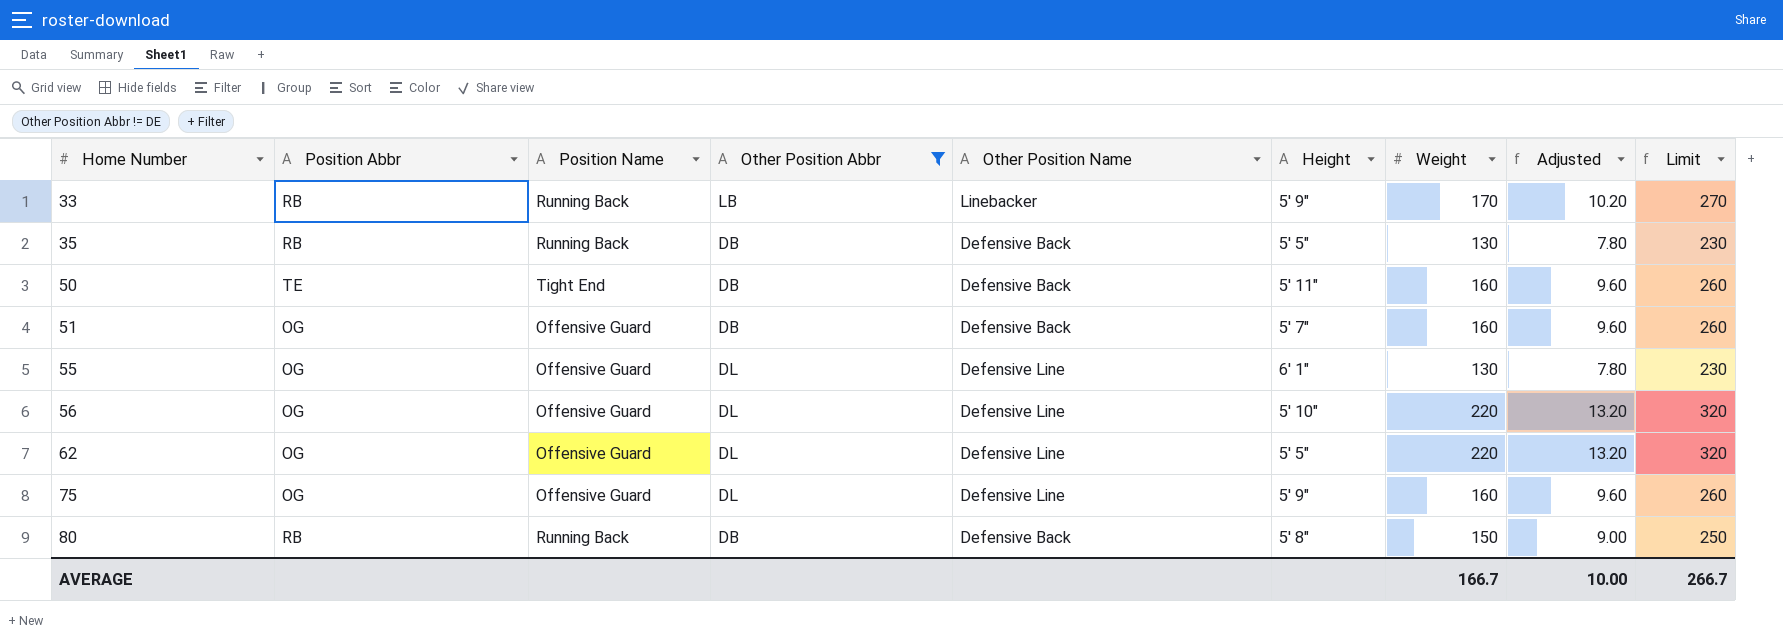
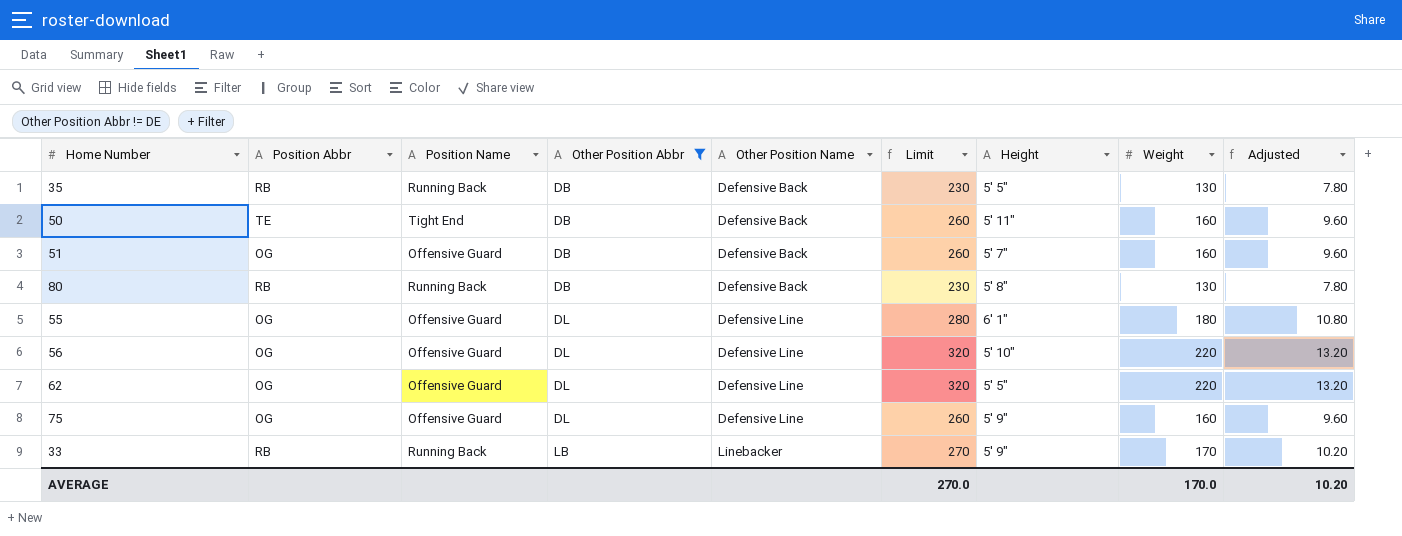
row order: Home Number ascending -> Other Position Abbr ascending
column Limit | position: 9 -> 6
80 | Limit: 250 -> 230
80 | Weight: 150 -> 130
80 | Adjusted: 9.00 -> 7.80
55 | Limit: 230 -> 280
55 | Weight: 130 -> 180
55 | Adjusted: 7.80 -> 10.80
AVERAGE | Limit: 266.7 -> 270.0
AVERAGE | Weight: 166.7 -> 170.0
AVERAGE | Adjusted: 10.00 -> 10.20

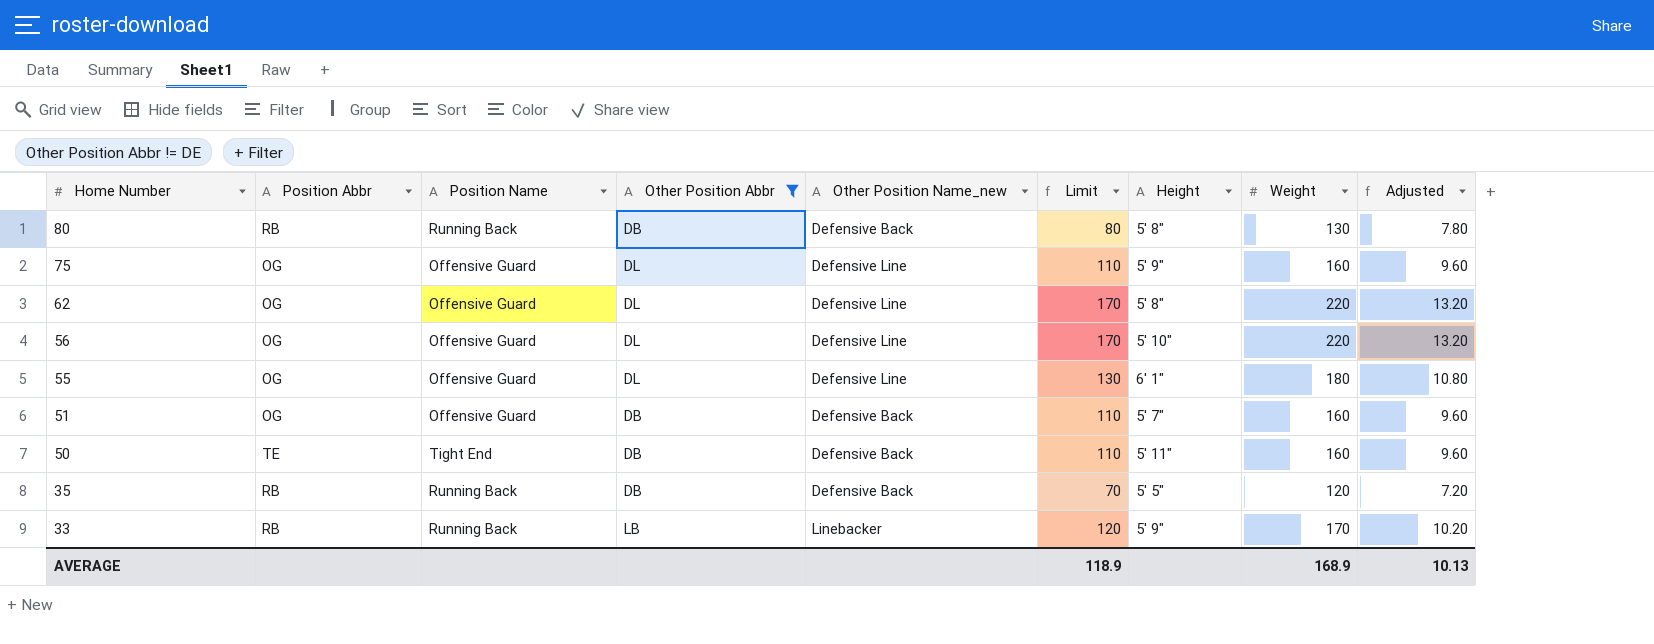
row order: Other Position Abbr ascending -> Home Number descending
column name: Other Position Name -> Other Position Name_new
column Limit | formula: [Weight] + 100 -> [Weight] - 50
62 | Height: 5' 5" -> 5' 8"
35 | Weight: 130 -> 120
35 | Adjusted: 7.80 -> 7.20
AVERAGE | Limit: 270.0 -> 118.9
AVERAGE | Weight: 170.0 -> 168.9
AVERAGE | Adjusted: 10.20 -> 10.13

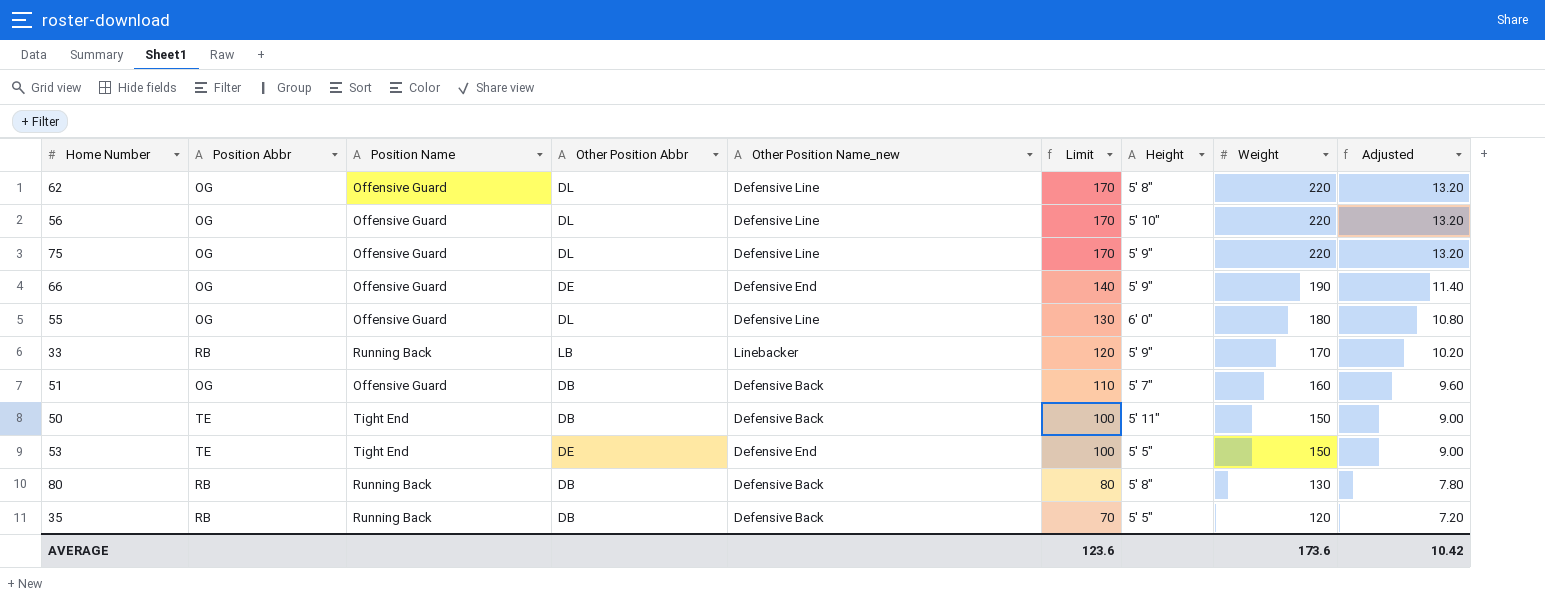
filter: Other Position Abbr != DE -> none
row order: Home Number descending -> Limit descending
75 | Limit: 110 -> 170
75 | Weight: 160 -> 220
75 | Adjusted: 9.60 -> 13.20
55 | Height: 6' 1" -> 6' 0"
50 | Limit: 110 -> 100
50 | Weight: 160 -> 150
50 | Adjusted: 9.60 -> 9.00
AVERAGE | Limit: 118.9 -> 123.6
AVERAGE | Weight: 168.9 -> 173.6
AVERAGE | Adjusted: 10.13 -> 10.42

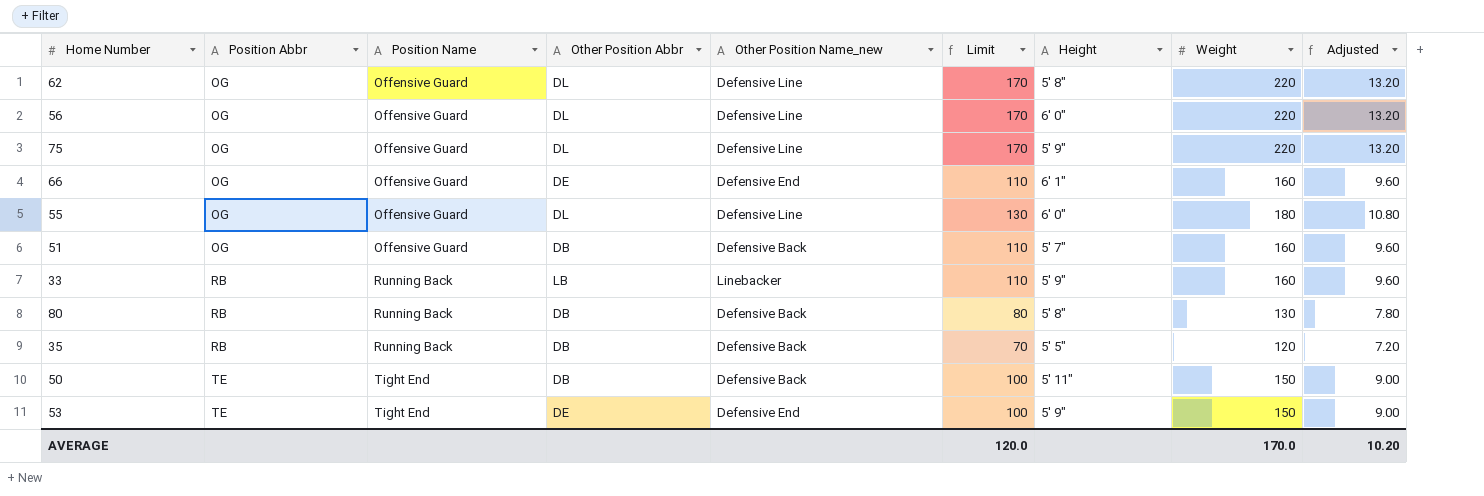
row order: Limit descending -> Position Abbr ascending
56 | Height: 5' 10" -> 6' 0"
66 | Limit: 140 -> 110
66 | Height: 5' 9" -> 6' 1"
66 | Weight: 190 -> 160
66 | Adjusted: 11.40 -> 9.60
33 | Limit: 120 -> 110
33 | Weight: 170 -> 160
33 | Adjusted: 10.20 -> 9.60
53 | Height: 5' 5" -> 5' 9"
AVERAGE | Limit: 123.6 -> 120.0
AVERAGE | Weight: 173.6 -> 170.0
AVERAGE | Adjusted: 10.42 -> 10.20

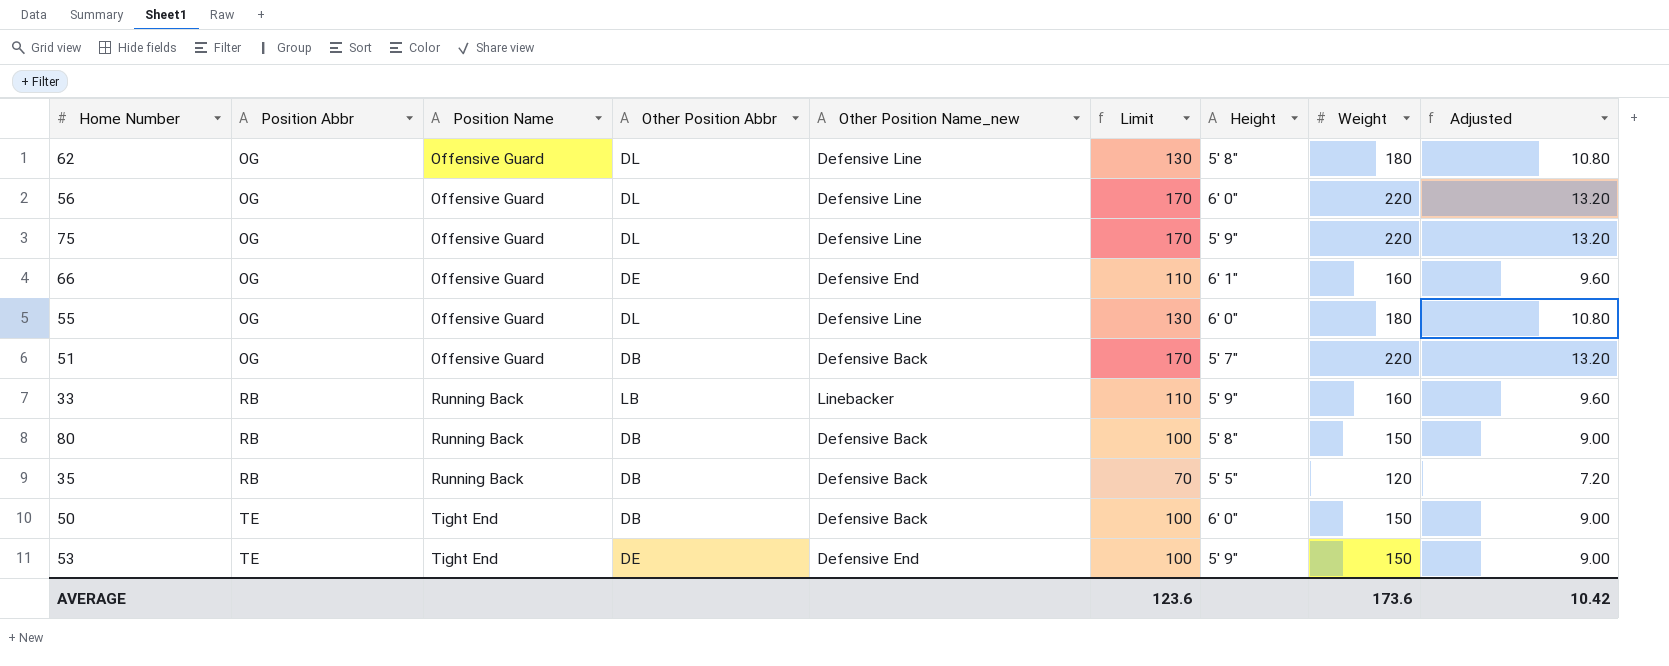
62 | Limit: 170 -> 130
62 | Weight: 220 -> 180
62 | Adjusted: 13.20 -> 10.80
51 | Limit: 110 -> 170
51 | Weight: 160 -> 220
51 | Adjusted: 9.60 -> 13.20
80 | Limit: 80 -> 100
80 | Weight: 130 -> 150
80 | Adjusted: 7.80 -> 9.00
50 | Height: 5' 11" -> 6' 0"
AVERAGE | Limit: 120.0 -> 123.6
AVERAGE | Weight: 170.0 -> 173.6
AVERAGE | Adjusted: 10.20 -> 10.42

